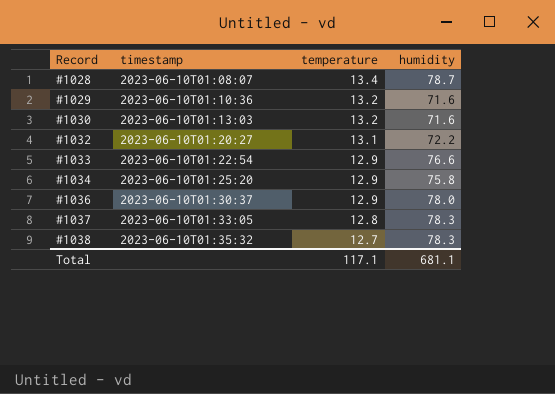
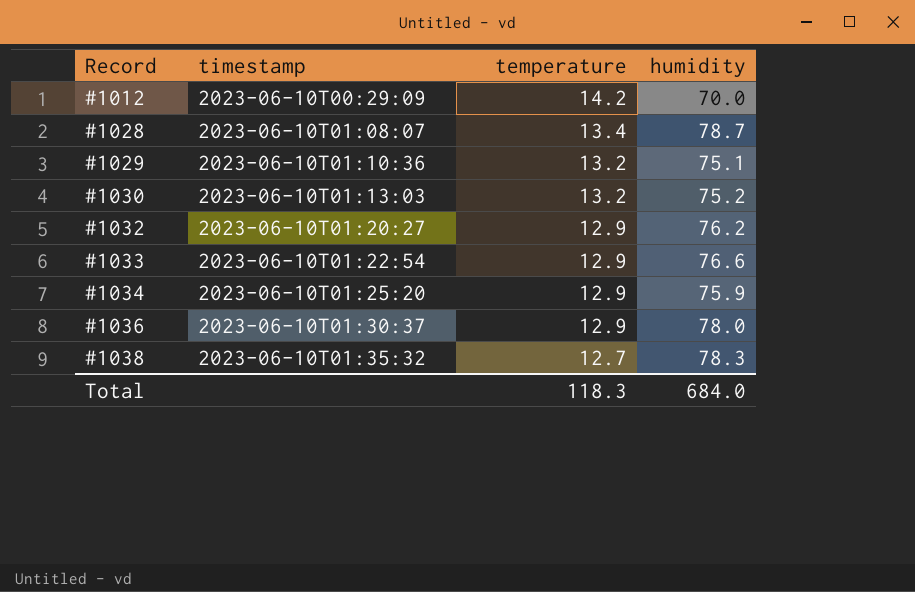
row #1037: 2023-06-10T01:33:05 | 12.8 | 78.3 -> none
row #1012: none -> 2023-06-10T00:29:09 | 14.2 | 70.0
#1029 | humidity: 71.6 -> 75.1
#1030 | humidity: 71.6 -> 75.2
#1032 | temperature: 13.1 -> 12.9
#1032 | humidity: 72.2 -> 76.2
#1034 | humidity: 75.8 -> 75.9
Total | temperature: 117.1 -> 118.3
Total | humidity: 681.1 -> 684.0

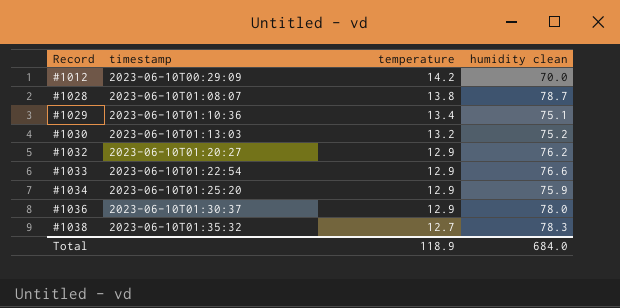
column name: humidity -> humidity clean
#1028 | temperature: 13.4 -> 13.8
#1029 | temperature: 13.2 -> 13.4
Total | temperature: 118.3 -> 118.9

